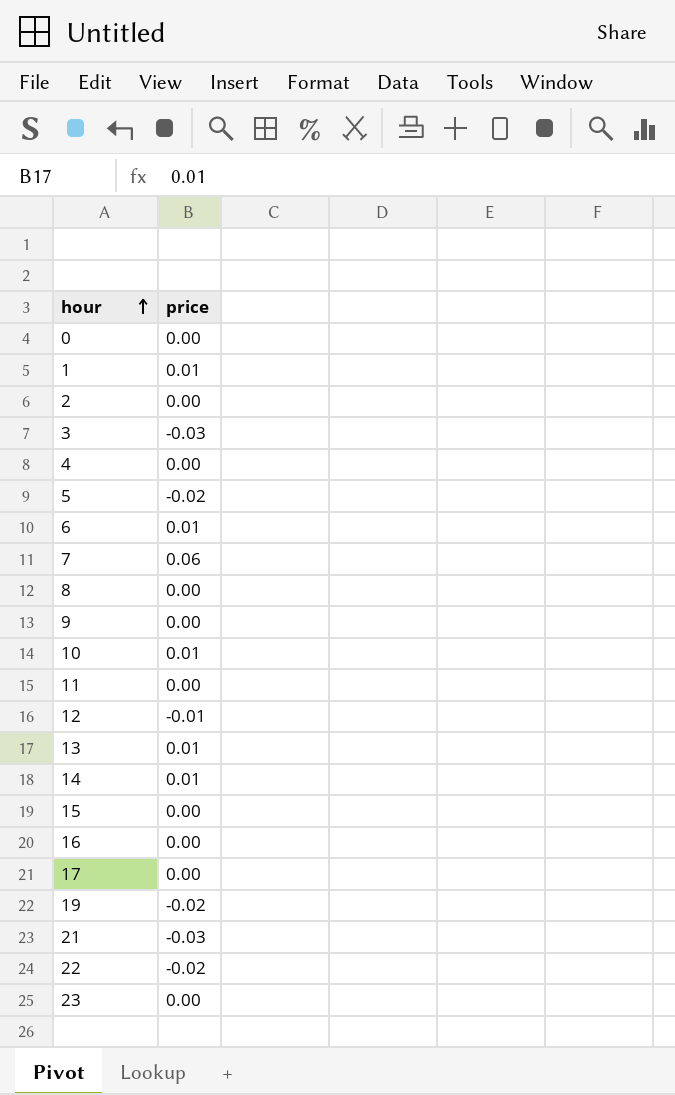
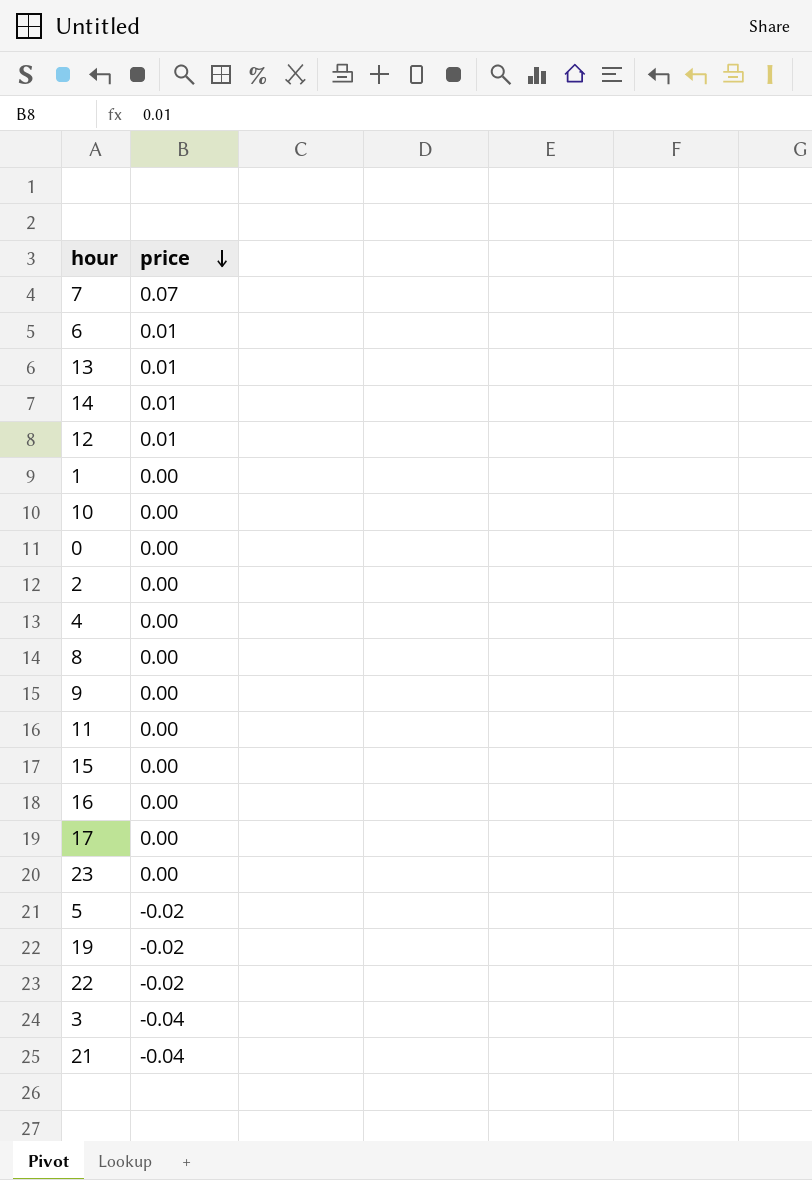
row order: hour ascending -> price descending
7 | price: 0.06 -> 0.07
12 | price: -0.01 -> 0.01
1 | price: 0.01 -> 0.00
10 | price: 0.01 -> 0.00
3 | price: -0.03 -> -0.04
21 | price: -0.03 -> -0.04

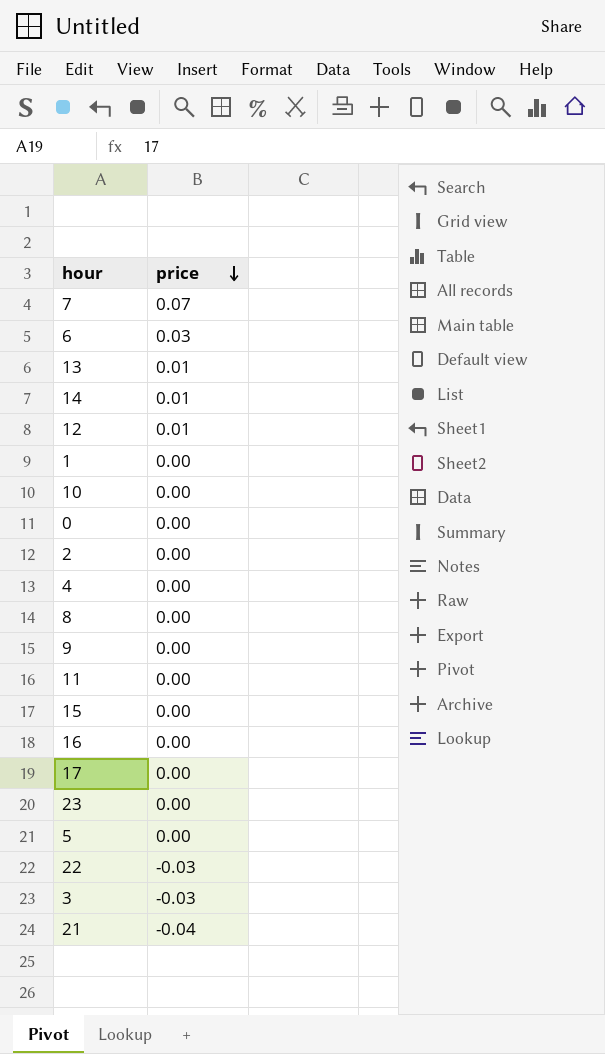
row 19: -0.02 -> none
6 | price: 0.01 -> 0.03
5 | price: -0.02 -> 0.00
22 | price: -0.02 -> -0.03
3 | price: -0.04 -> -0.03

